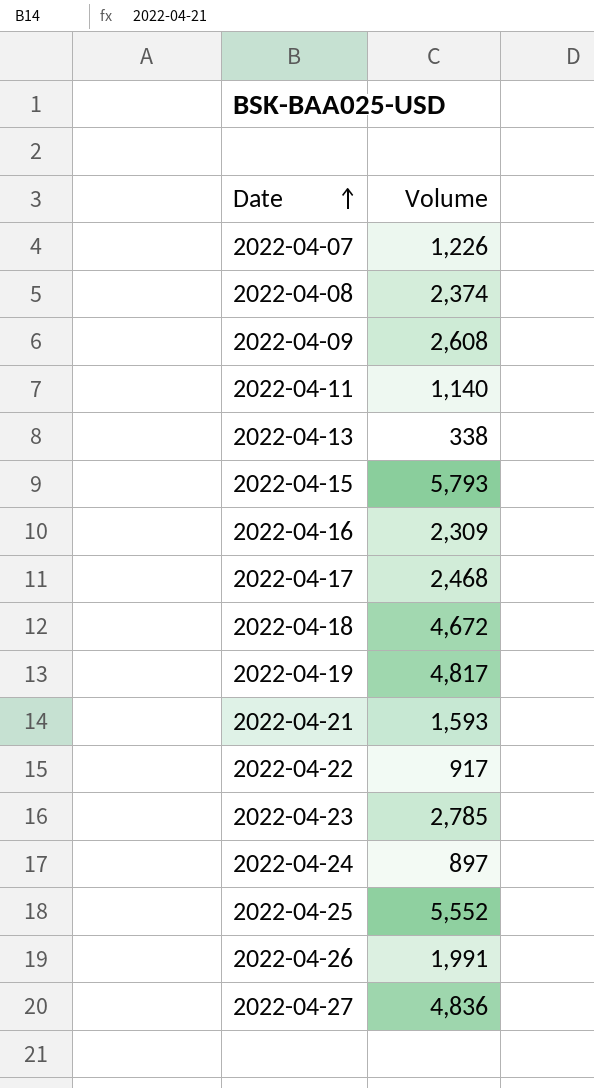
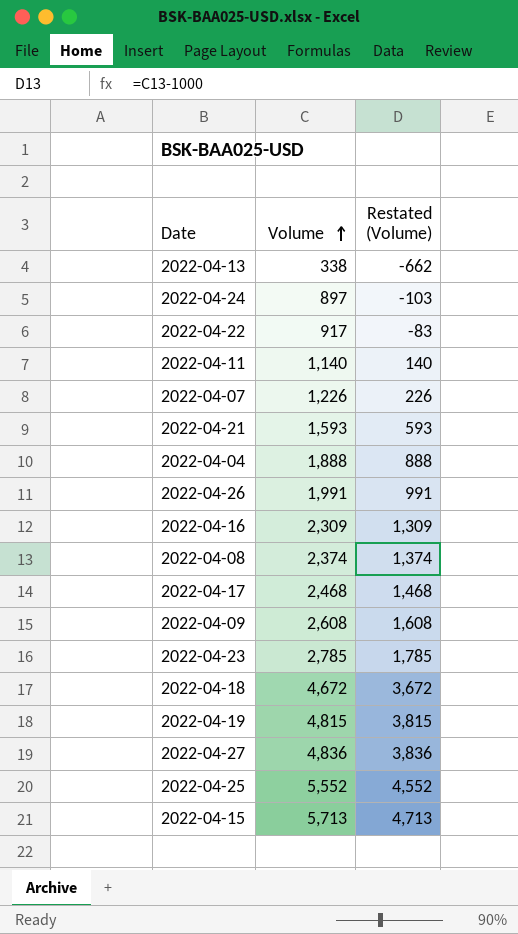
row order: Date ascending -> Volume ascending
column Restated (Volume) | formula: none -> [Volume] - 1000
row 2022-04-04: none -> 1,888 | 888
2022-04-19 | Volume: 4,817 -> 4,815
2022-04-15 | Volume: 5,793 -> 5,713

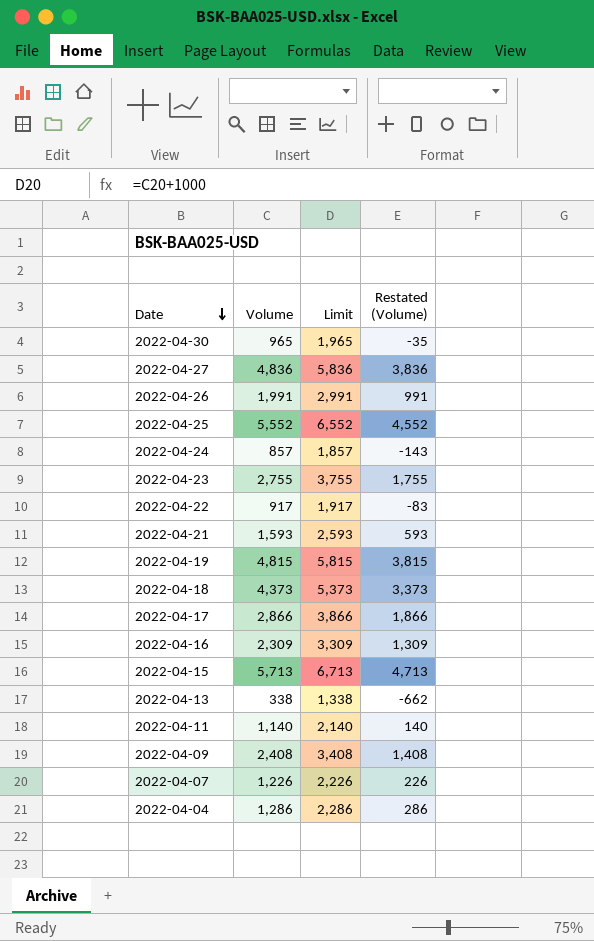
row order: Volume ascending -> Date descending
column Limit | formula: none -> [Volume] + 1000
row 2022-04-08: 2,374 | 1,374 -> none
row 2022-04-30: none -> 965 | 1,965 | -35
2022-04-24 | Volume: 897 -> 857
2022-04-24 | Restated (Volume): -103 -> -143
2022-04-23 | Volume: 2,785 -> 2,755
2022-04-23 | Restated (Volume): 1,785 -> 1,755
2022-04-18 | Volume: 4,672 -> 4,373
2022-04-18 | Restated (Volume): 3,672 -> 3,373
2022-04-17 | Volume: 2,468 -> 2,866
2022-04-17 | Restated (Volume): 1,468 -> 1,866
2022-04-09 | Volume: 2,608 -> 2,408
2022-04-09 | Restated (Volume): 1,608 -> 1,408
2022-04-04 | Volume: 1,888 -> 1,286
2022-04-04 | Restated (Volume): 888 -> 286

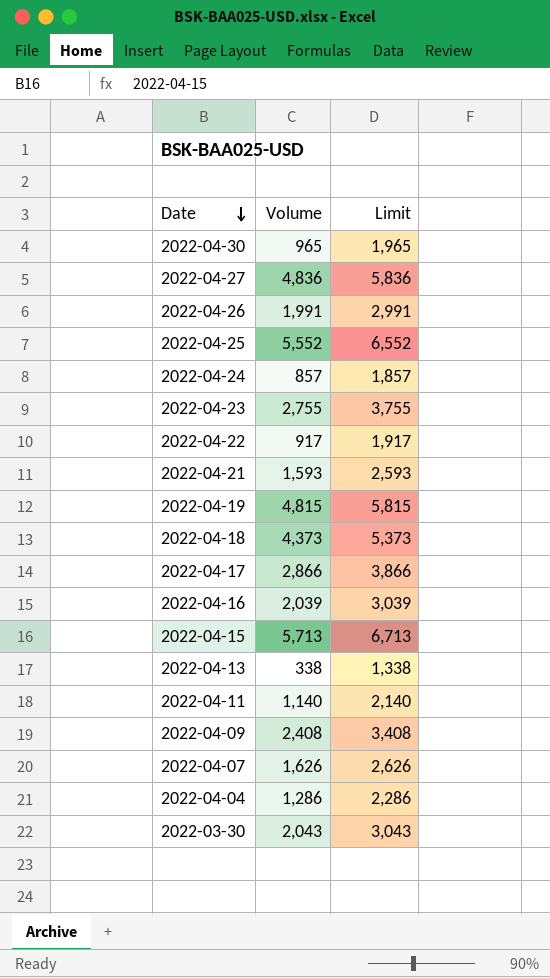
column Restated (Volume) | formula: [Volume] - 1000 -> none
2022-04-16 | Volume: 2,309 -> 2,039
2022-04-16 | Limit: 3,309 -> 3,039
2022-04-07 | Volume: 1,226 -> 1,626
2022-04-07 | Limit: 2,226 -> 2,626
row 2022-03-30: none -> 2,043 | 3,043

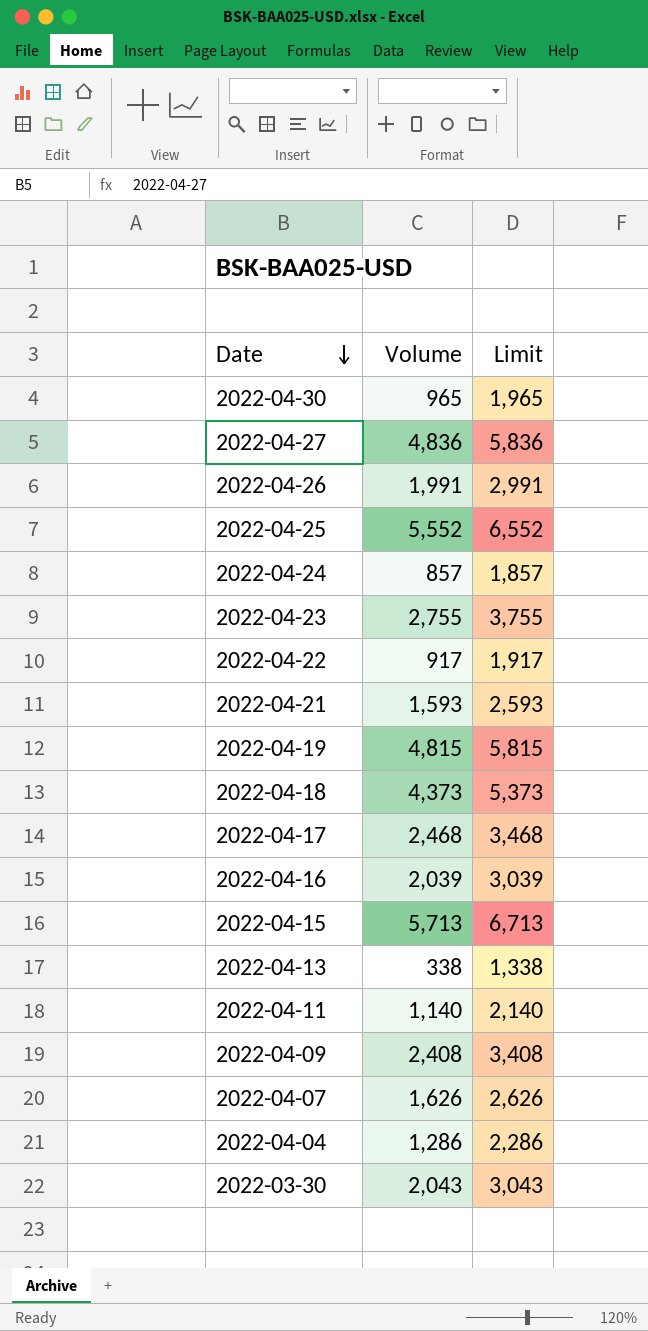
2022-04-17 | Volume: 2,866 -> 2,468
2022-04-17 | Limit: 3,866 -> 3,468

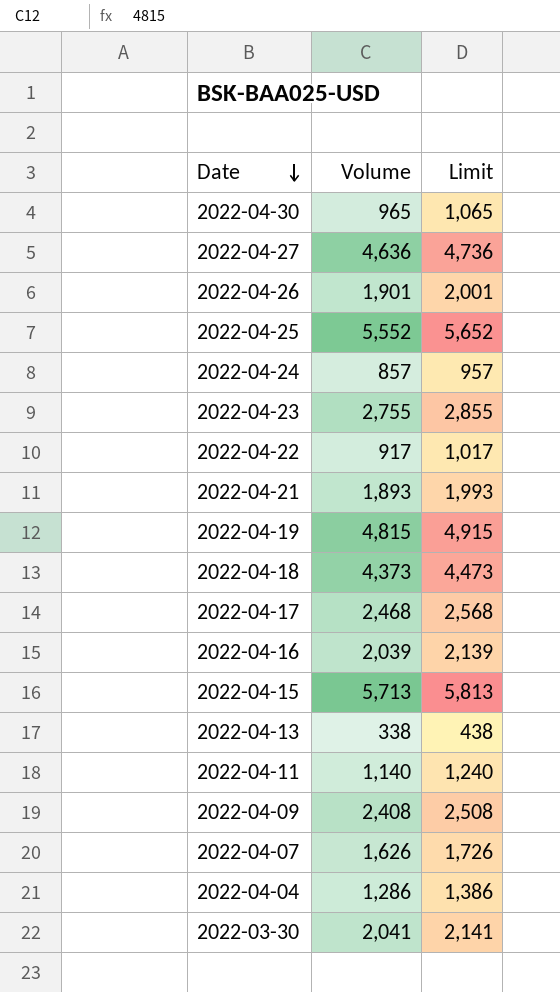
column Limit | formula: [Volume] + 1000 -> [Volume] + 100
2022-04-27 | Volume: 4,836 -> 4,636
2022-04-26 | Volume: 1,991 -> 1,901
2022-04-21 | Volume: 1,593 -> 1,893
2022-03-30 | Volume: 2,043 -> 2,041

